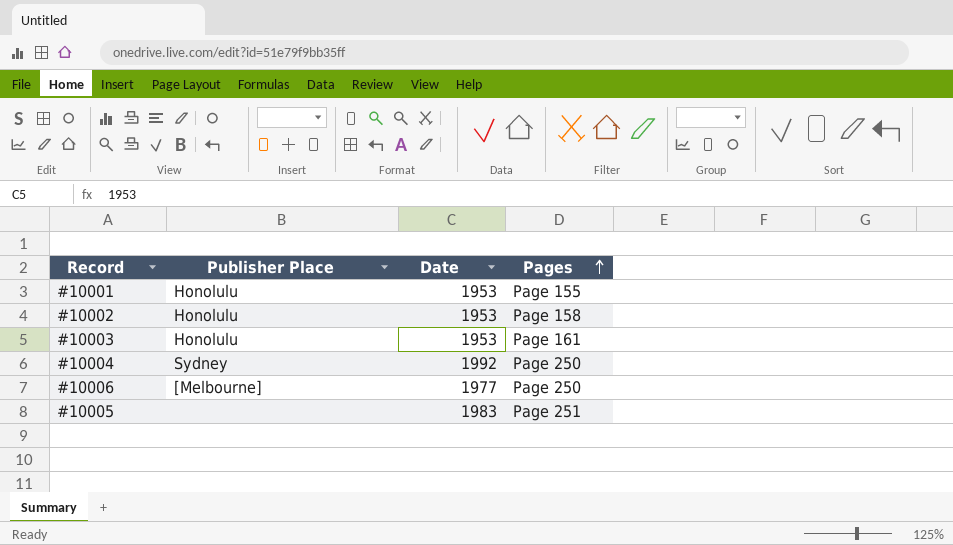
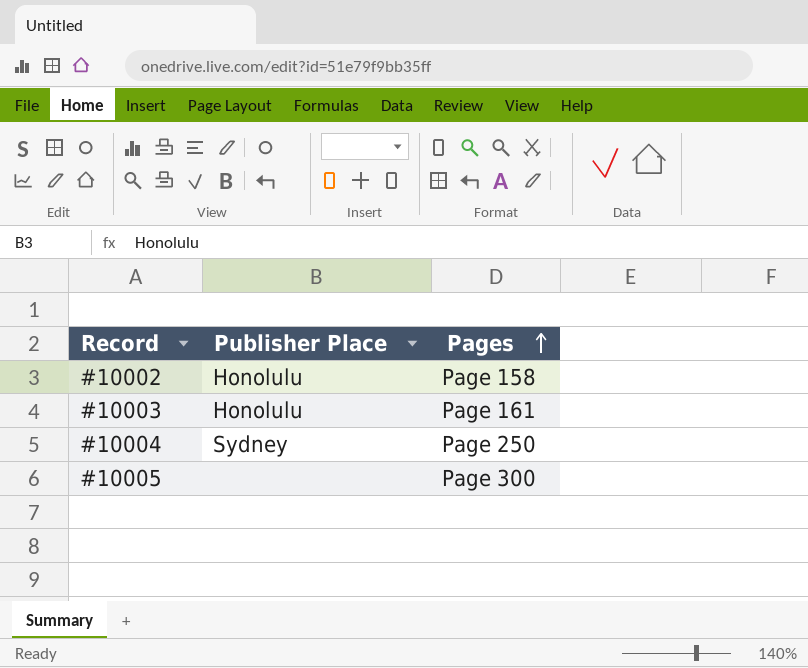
column Date | position: 3 -> none
row #10001: Honolulu | 1953 | Page 155 -> none
row #10006: [Melbourne] | 1977 | Page 250 -> none
#10005 | Pages: Page 251 -> Page 300

